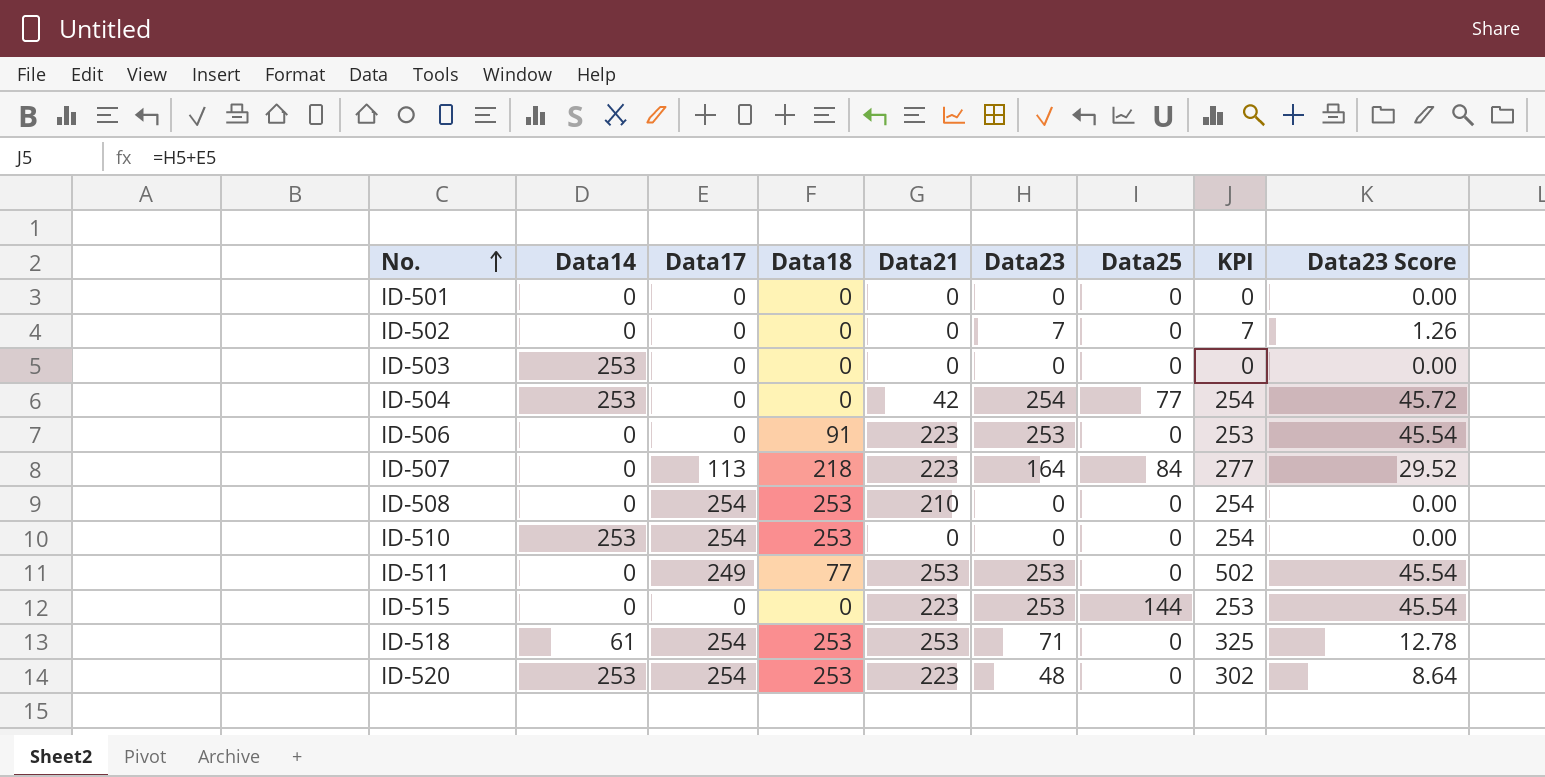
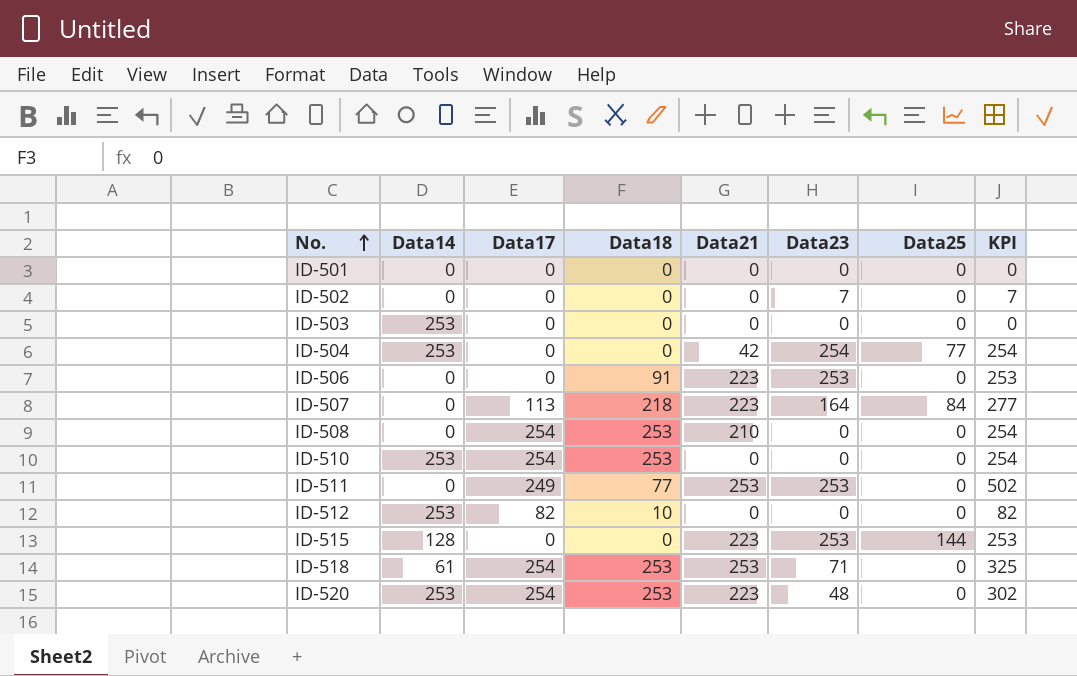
column Data23 Score | formula: [Data23] * 0.18 -> none
row ID-512: none -> 253 | 82 | 10 | 0 | 0 | 0 | 82
ID-515 | Data14: 0 -> 128

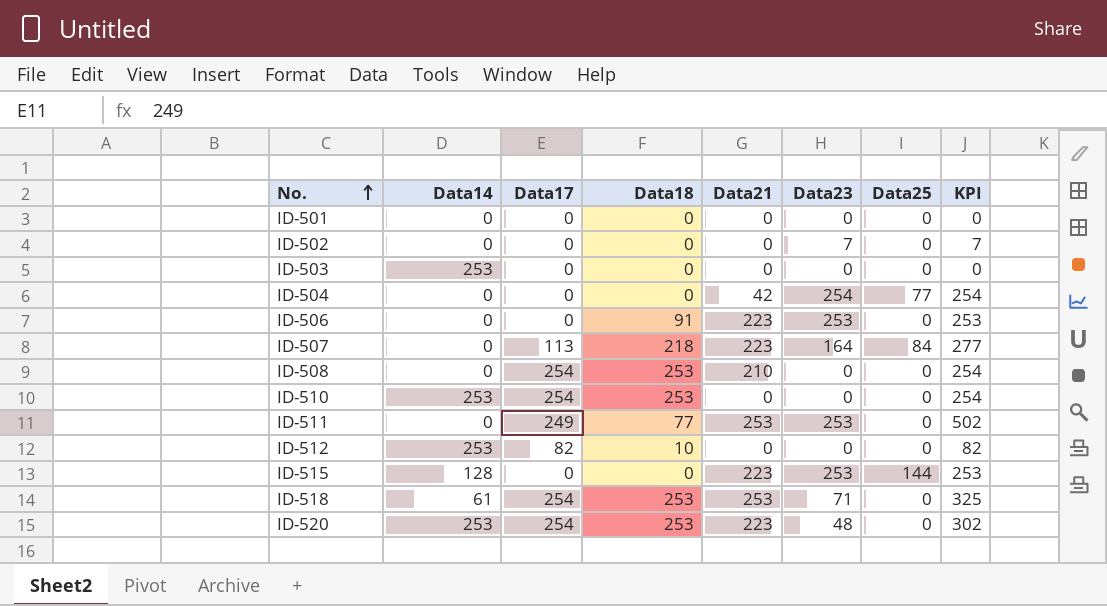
ID-504 | Data14: 253 -> 0

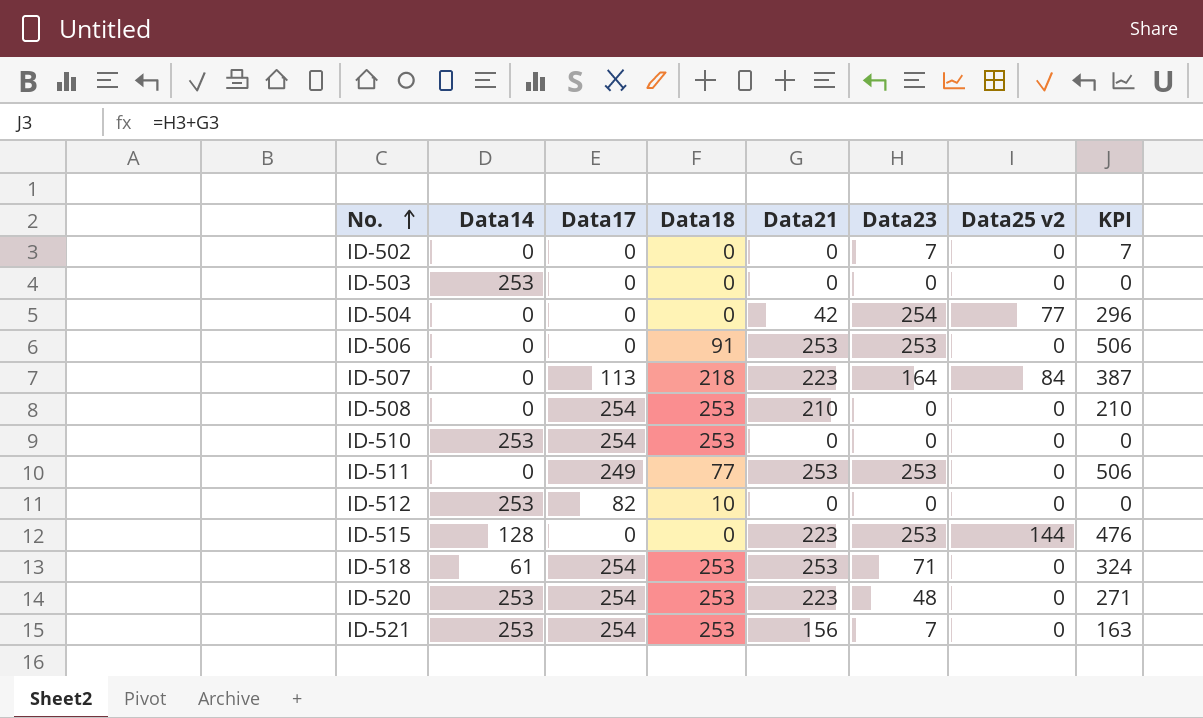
column name: Data25 -> Data25 v2
column KPI | formula: [Data17] + [Data23] -> [Data21] + [Data23]
row ID-501: 0 | 0 | 0 | 0 | 0 | 0 | 0 -> none
ID-506 | Data21: 223 -> 253
row ID-521: none -> 253 | 254 | 253 | 156 | 7 | 0 | 163

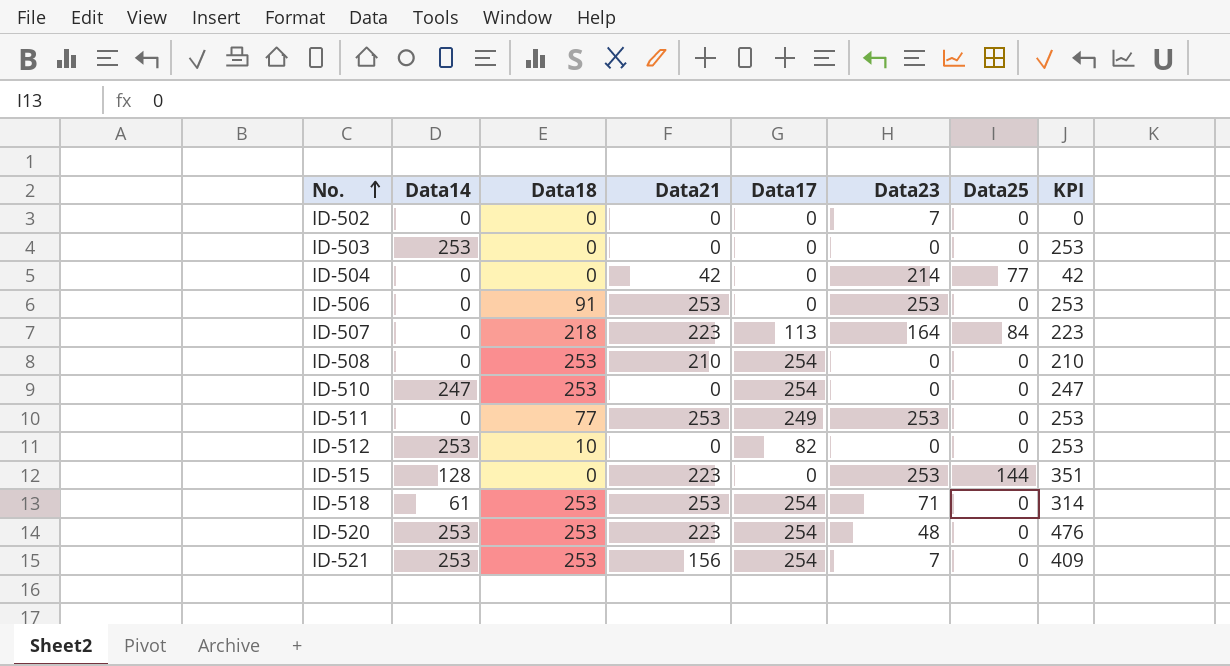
column Data17 | position: 3 -> 5
column name: Data25 v2 -> Data25
column KPI | formula: [Data21] + [Data23] -> [Data14] + [Data21]
ID-504 | Data23: 254 -> 214
ID-510 | Data14: 253 -> 247

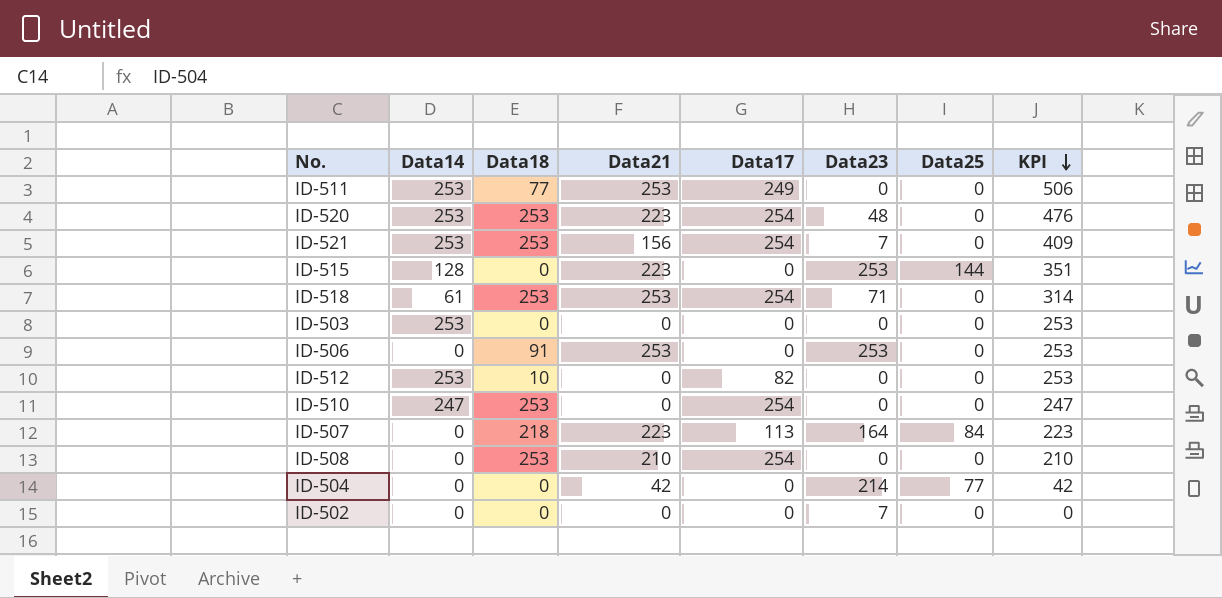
row order: No. ascending -> KPI descending
ID-511 | Data14: 0 -> 253
ID-511 | Data23: 253 -> 0
ID-511 | KPI: 253 -> 506

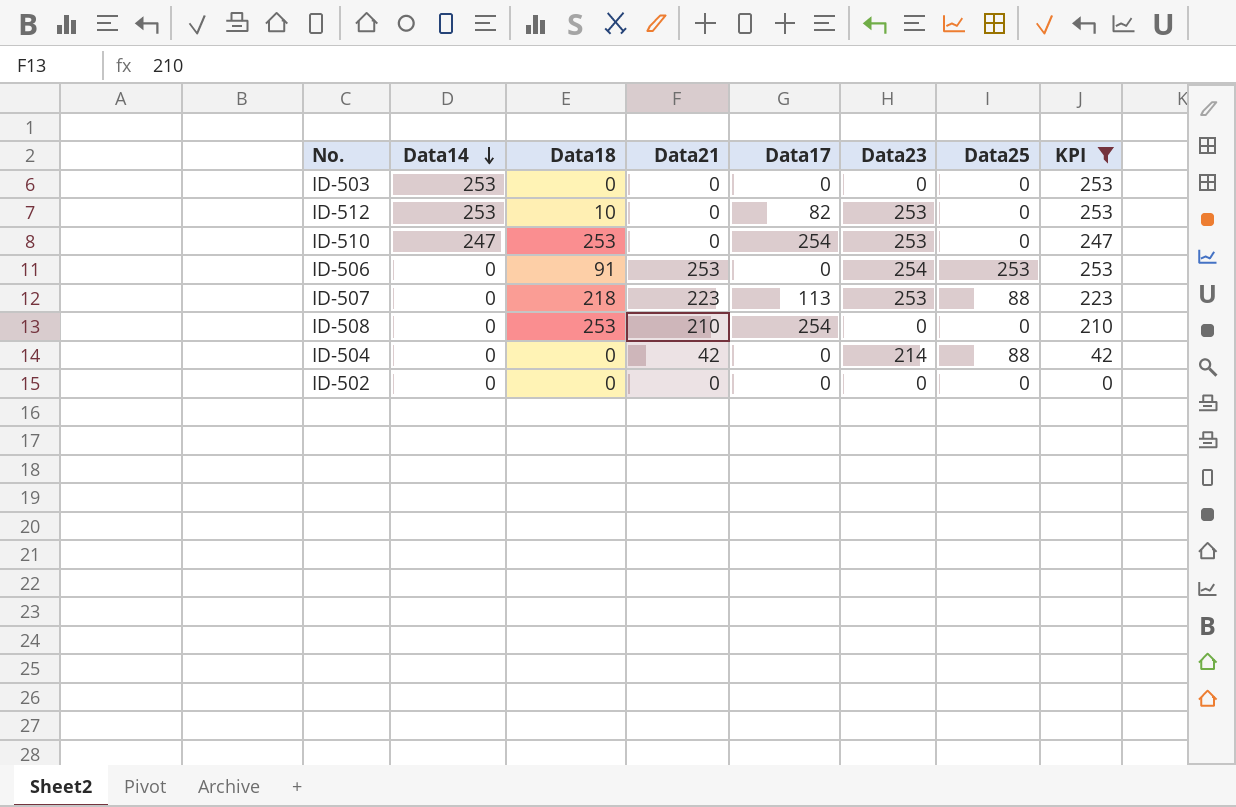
filter: none -> KPI <= 253
row order: KPI descending -> Data14 descending
ID-512 | Data23: 0 -> 253
ID-510 | Data23: 0 -> 253
ID-506 | Data23: 253 -> 254
ID-506 | Data25: 0 -> 253
ID-507 | Data23: 164 -> 253
ID-507 | Data25: 84 -> 88
ID-504 | Data25: 77 -> 88
ID-502 | Data23: 7 -> 0

